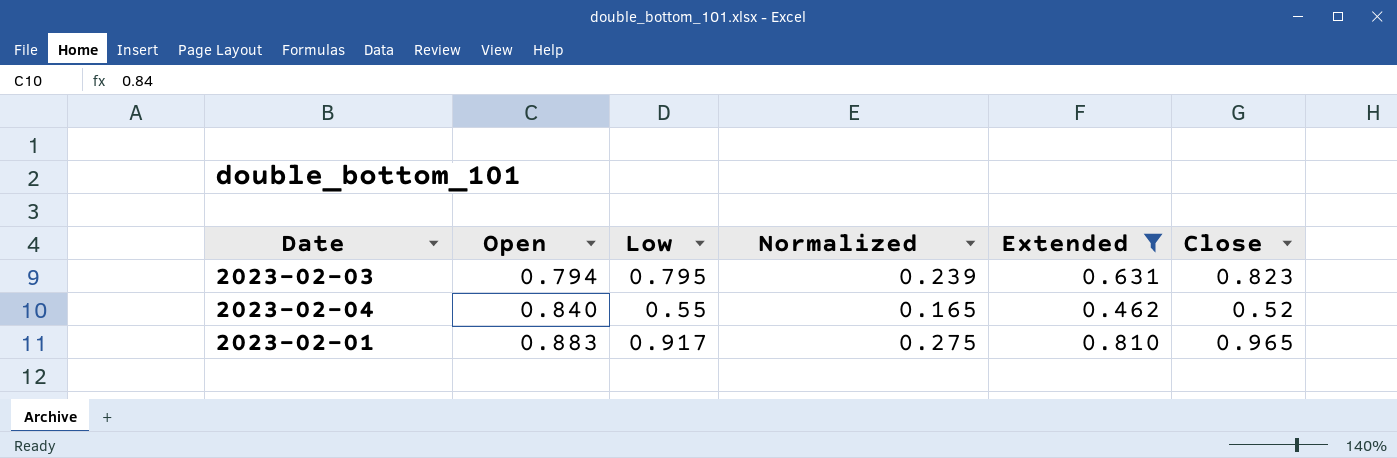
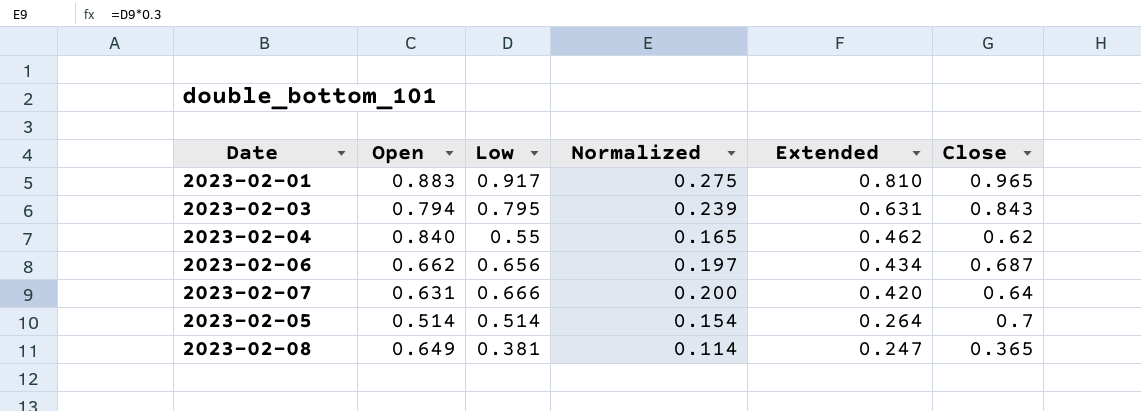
filter: Extended >= 0.462 -> none
row order: Open ascending -> Extended descending
2023-02-03 | Close: 0.823 -> 0.843
2023-02-04 | Close: 0.52 -> 0.62

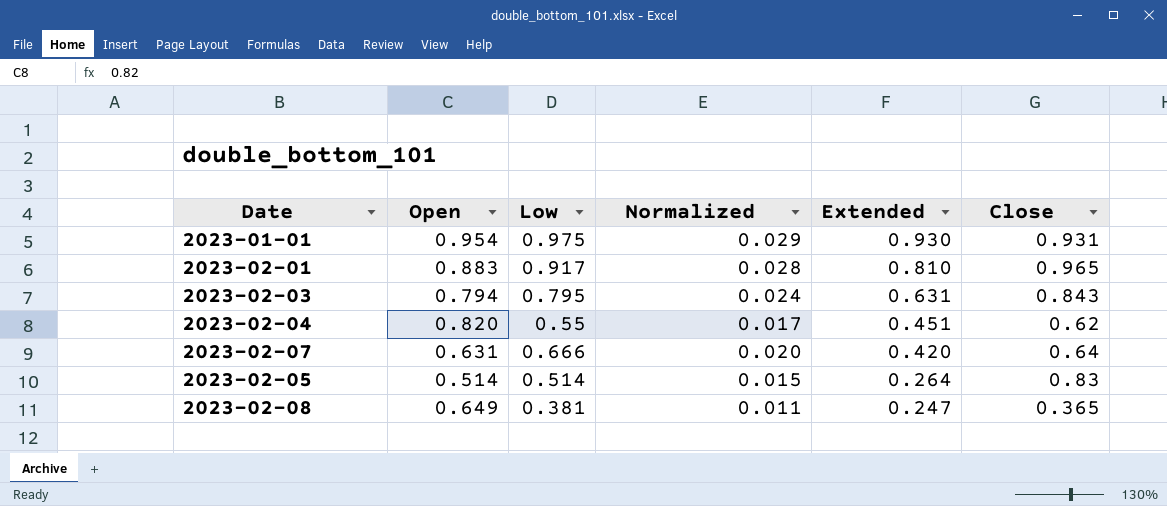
column Normalized | formula: [Low] * 0.3 -> [Low] * 0.03
row 2023-02-06: 0.662 | 0.656 | 0.197 | 0.434 | 0.687 -> none
row 2023-01-01: none -> 0.954 | 0.975 | 0.029 | 0.930 | 0.931
2023-02-04 | Open: 0.840 -> 0.820
2023-02-04 | Extended: 0.462 -> 0.451
2023-02-05 | Close: 0.7 -> 0.83

